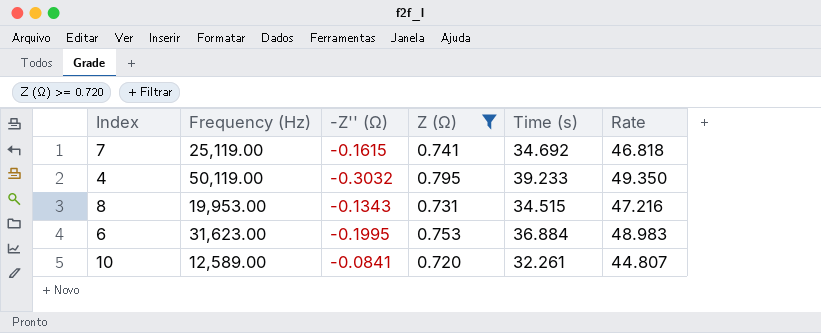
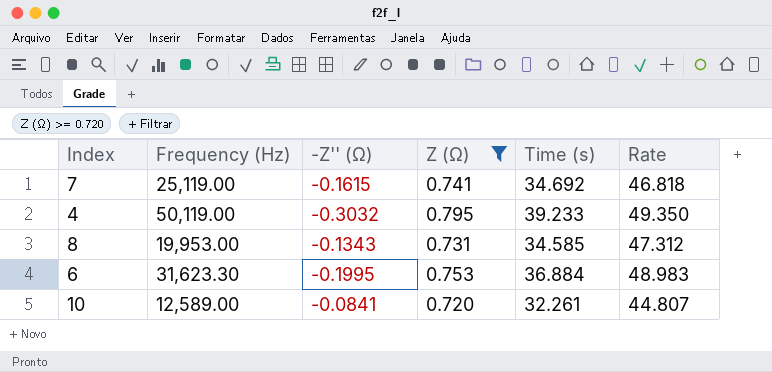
8 | Time (s): 34.515 -> 34.585
8 | Rate: 47.216 -> 47.312
6 | Frequency (Hz): 31,623.00 -> 31,623.30

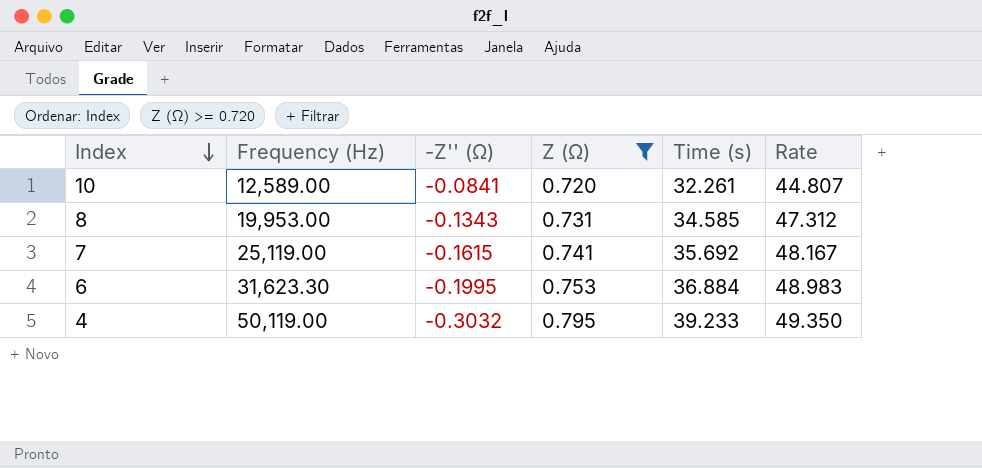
row order: none -> Index descending
7 | Time (s): 34.692 -> 35.692
7 | Rate: 46.818 -> 48.167

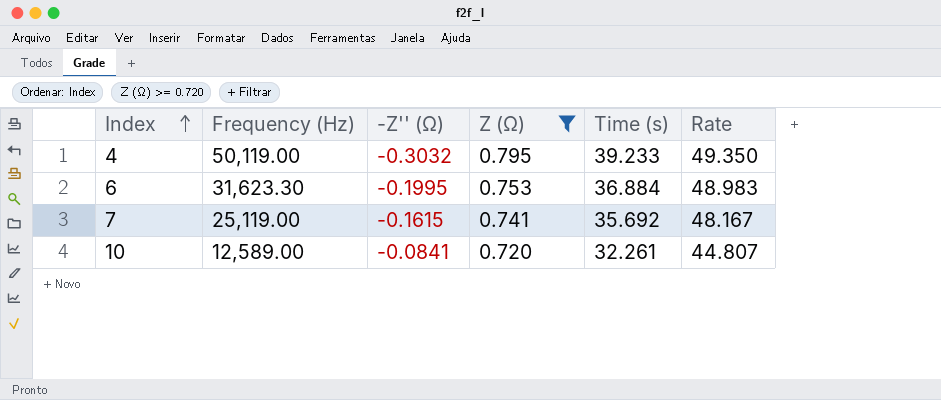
row order: Index descending -> Index ascending
row 8: 19,953.00 | -0.1343 | 0.731 | 34.585 | 47.312 -> none

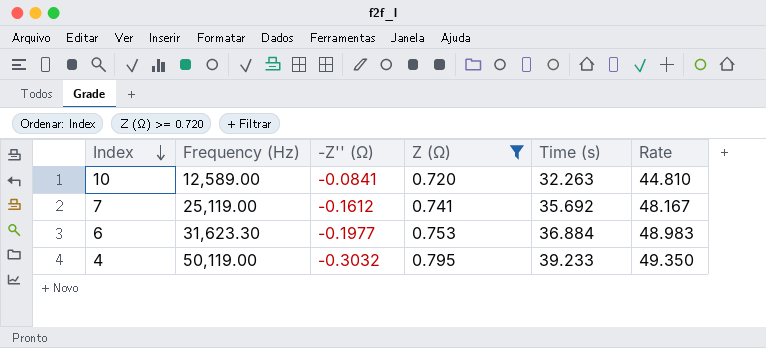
row order: Index ascending -> Index descending
10 | Time (s): 32.261 -> 32.263
10 | Rate: 44.807 -> 44.810
7 | -Z'' (Ω): -0.1615 -> -0.1612
6 | -Z'' (Ω): -0.1995 -> -0.1977

